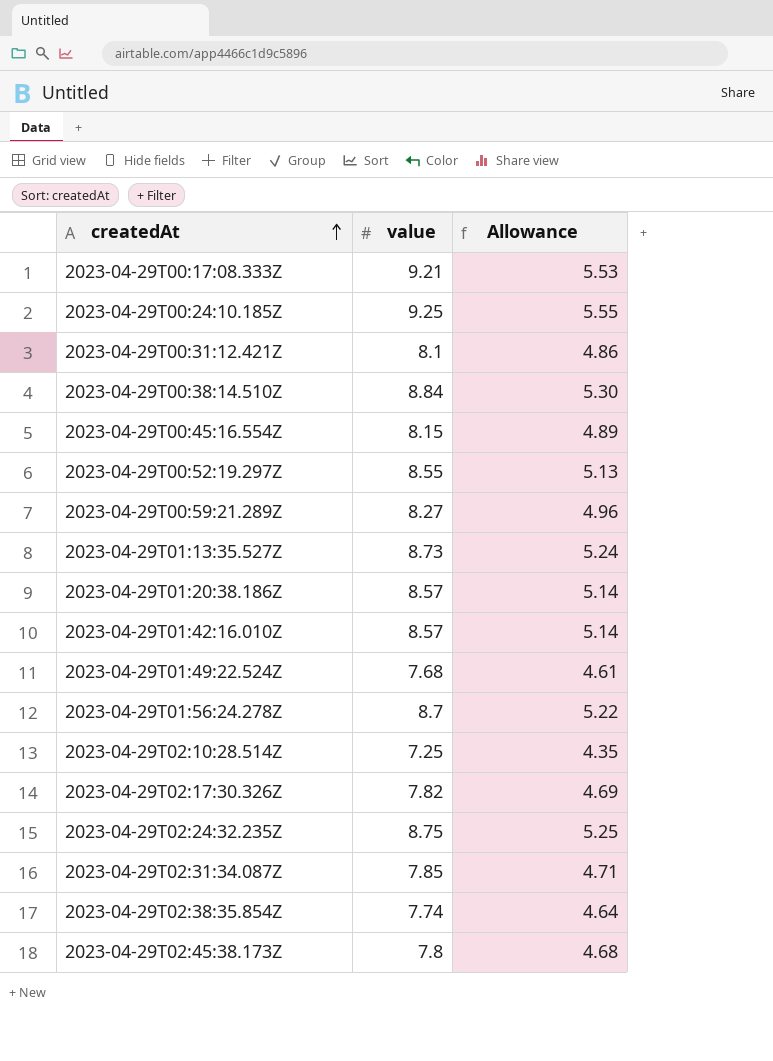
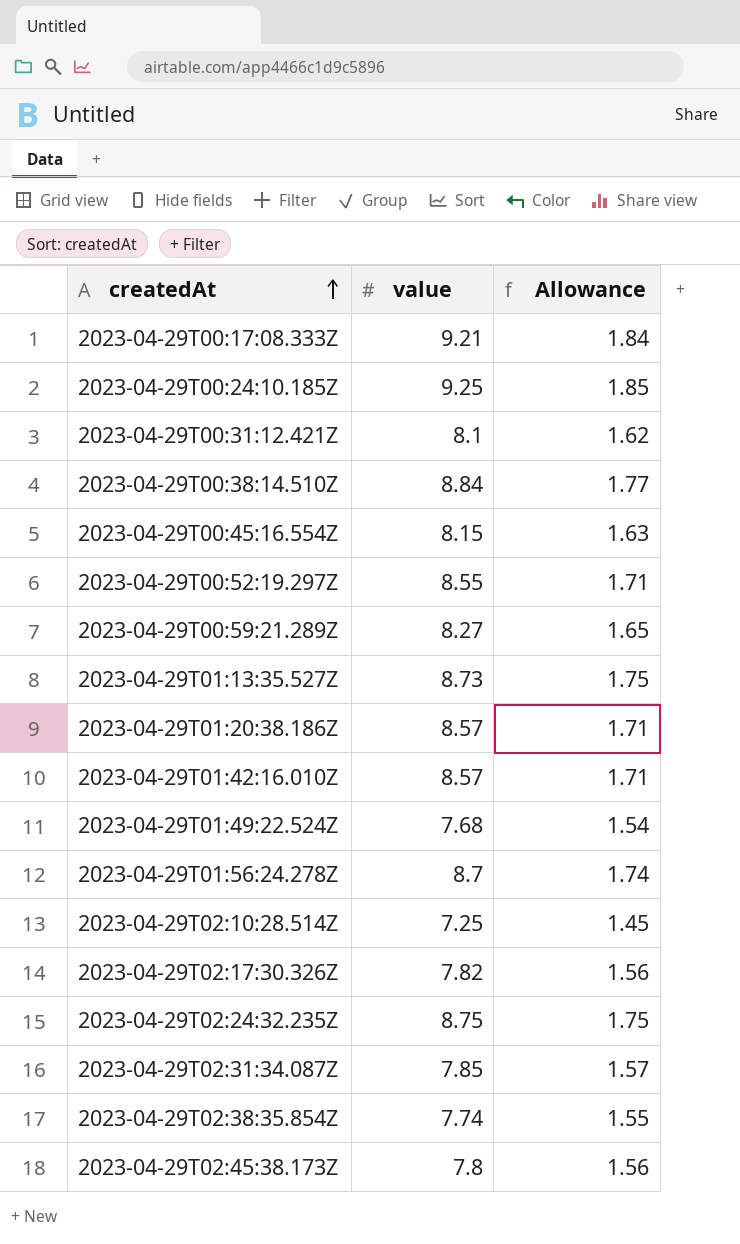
column Allowance | formula: [value] * 0.6 -> [value] * 0.2

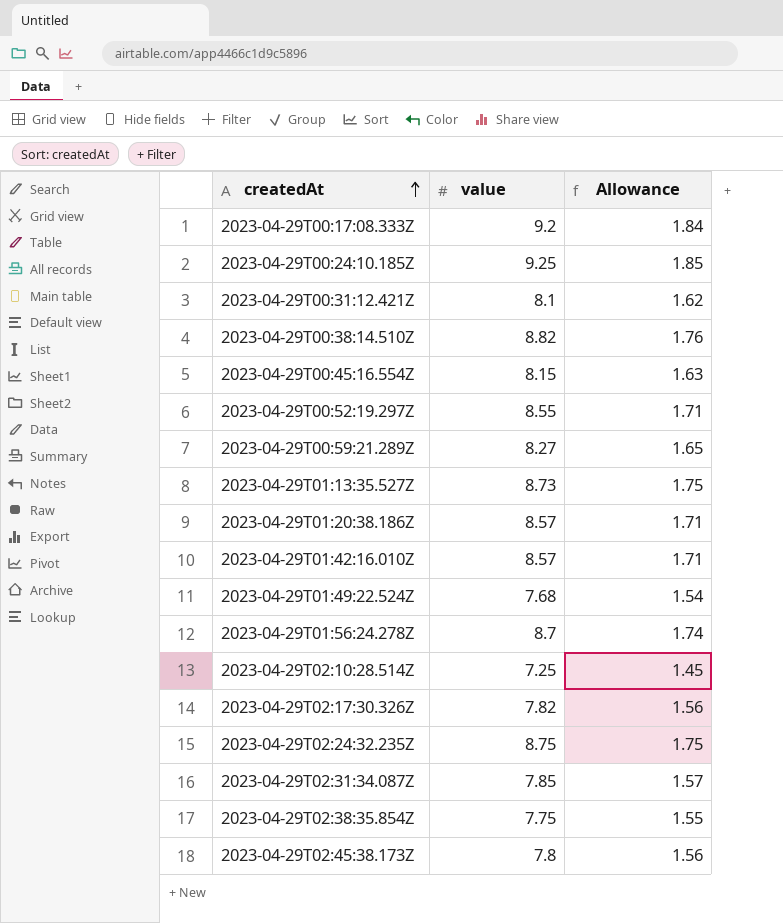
2023-04-29T00:17:08.333Z | value: 9.21 -> 9.2
2023-04-29T00:38:14.510Z | value: 8.84 -> 8.82
2023-04-29T00:38:14.510Z | Allowance: 1.77 -> 1.76
2023-04-29T02:38:35.854Z | value: 7.74 -> 7.75

